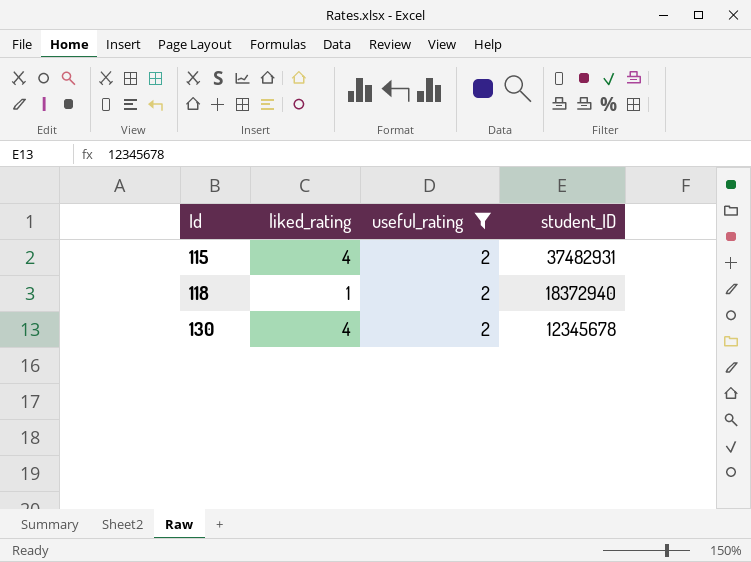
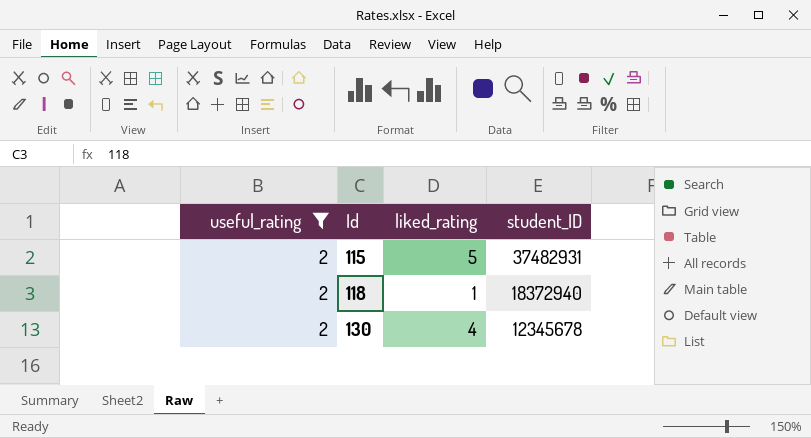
column useful_rating | position: 3 -> 1
115 | liked_rating: 4 -> 5

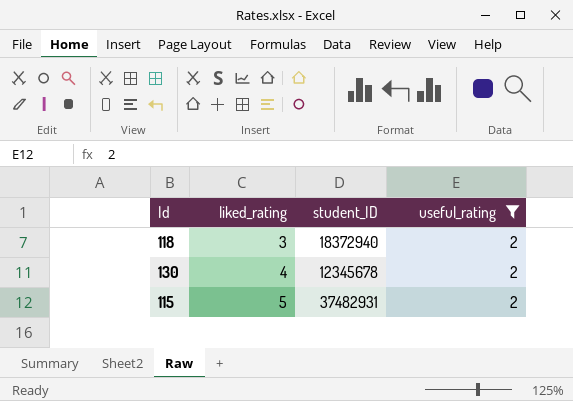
row order: Id ascending -> liked_rating ascending
column useful_rating | position: 1 -> 4
118 | liked_rating: 1 -> 3

